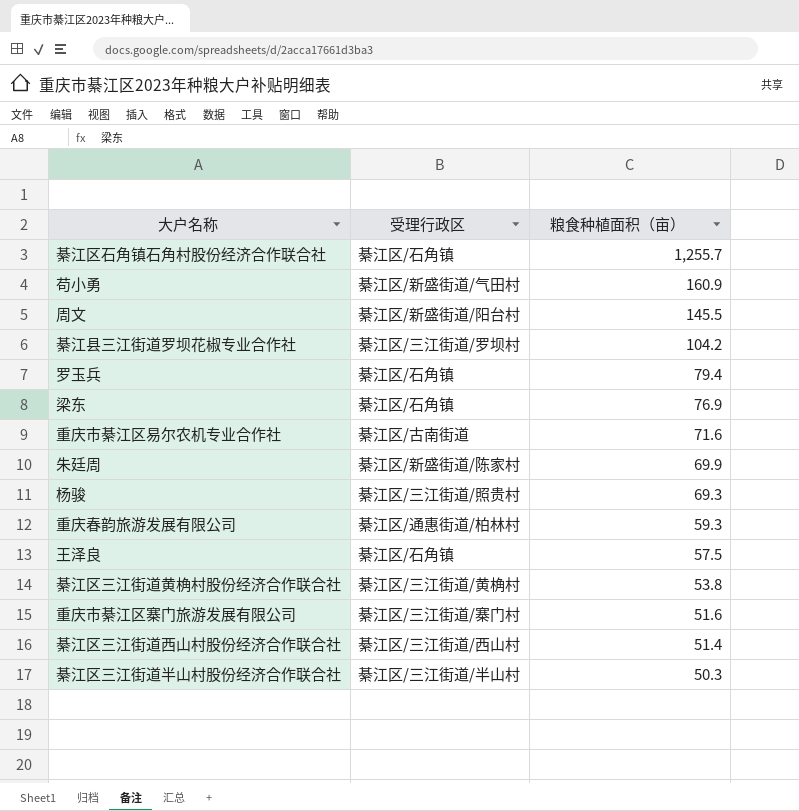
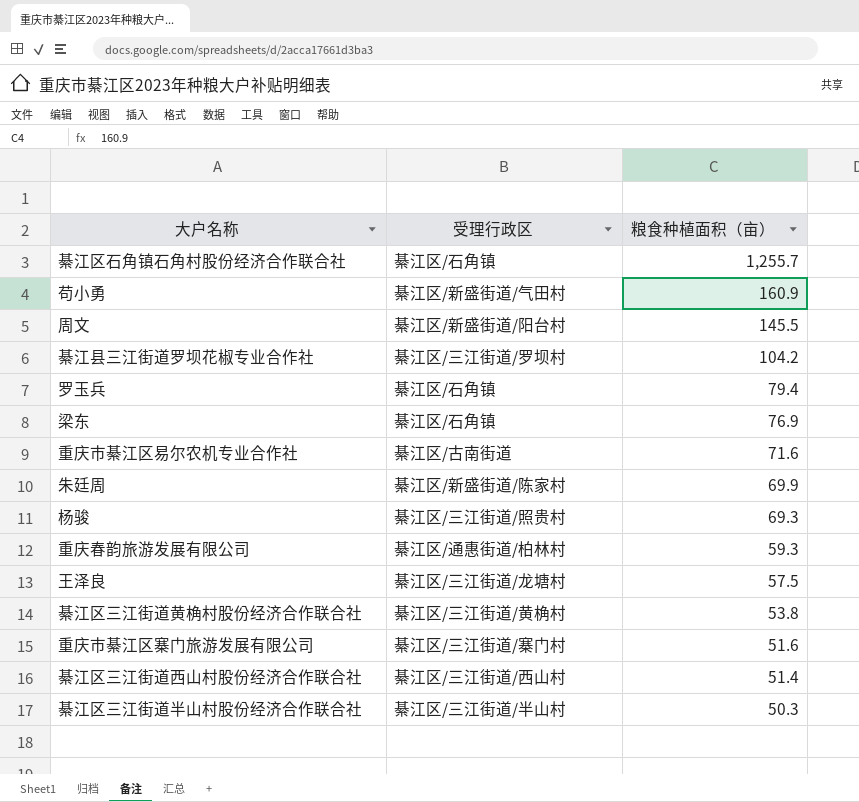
王泽良 | 受理行政区: 綦江区/石角镇 -> 綦江区/三江街道/龙塘村

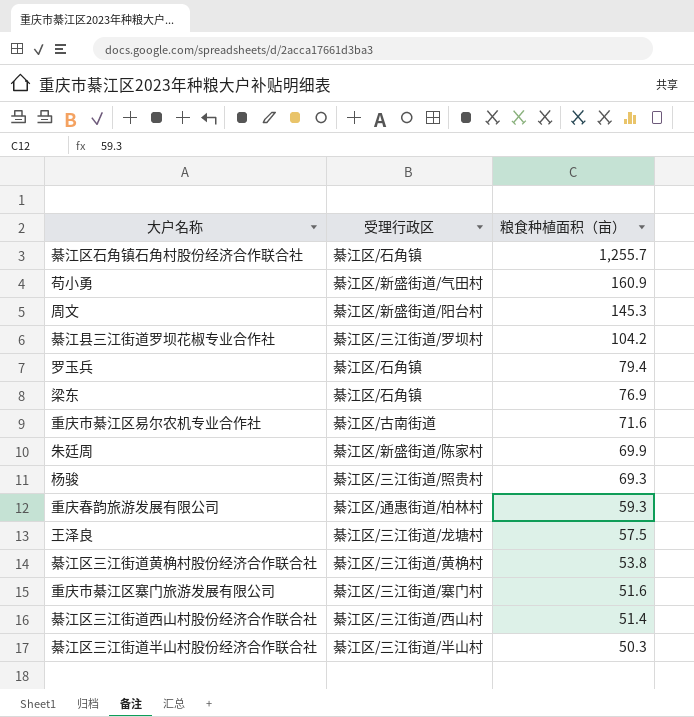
周文 | 粮食种植面积（亩）: 145.5 -> 145.3

